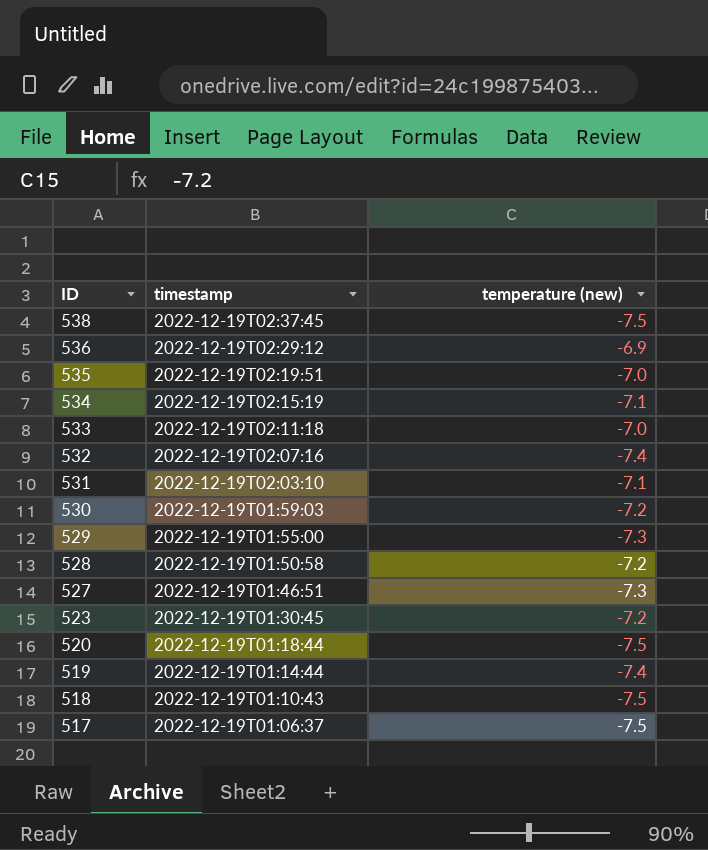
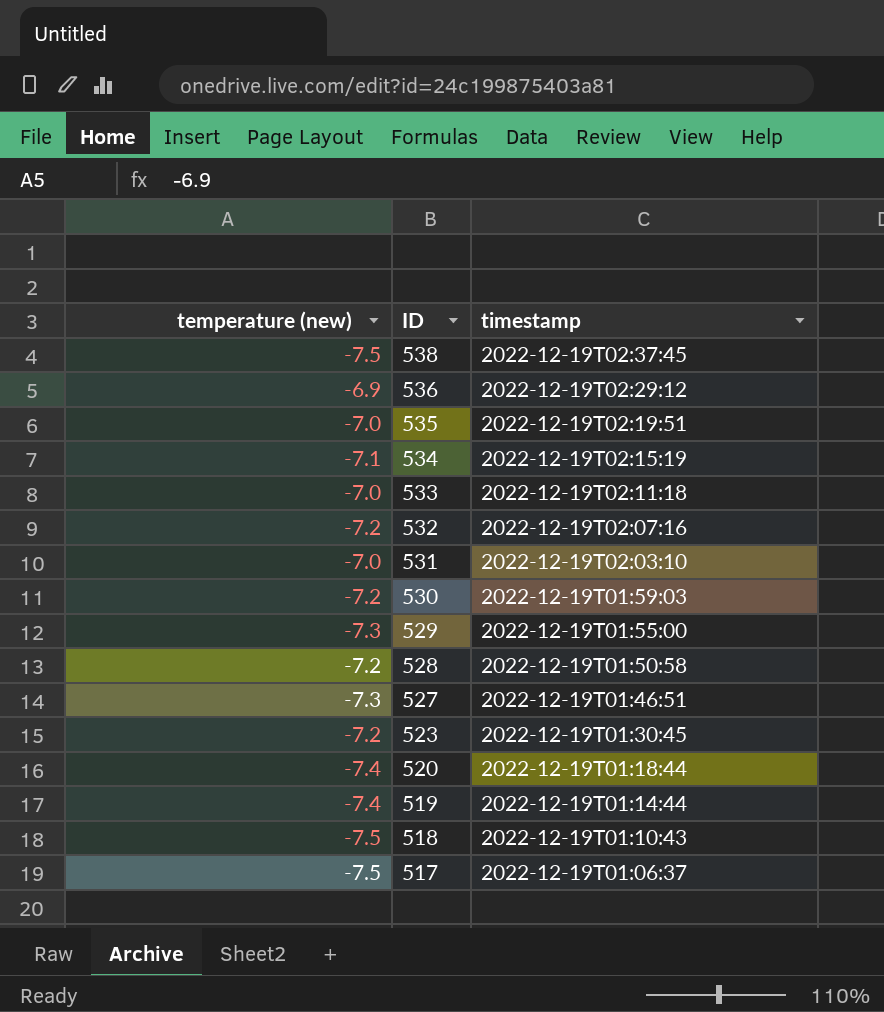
column temperature (new) | position: 3 -> 1
532 | temperature (new): -7.4 -> -7.2
531 | temperature (new): -7.1 -> -7.0
520 | temperature (new): -7.5 -> -7.4

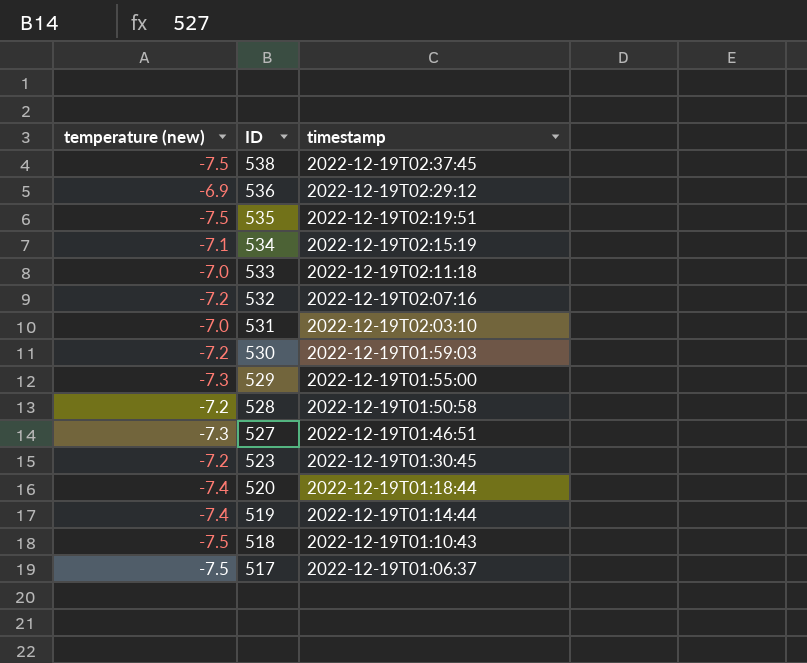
535 | temperature (new): -7.0 -> -7.5

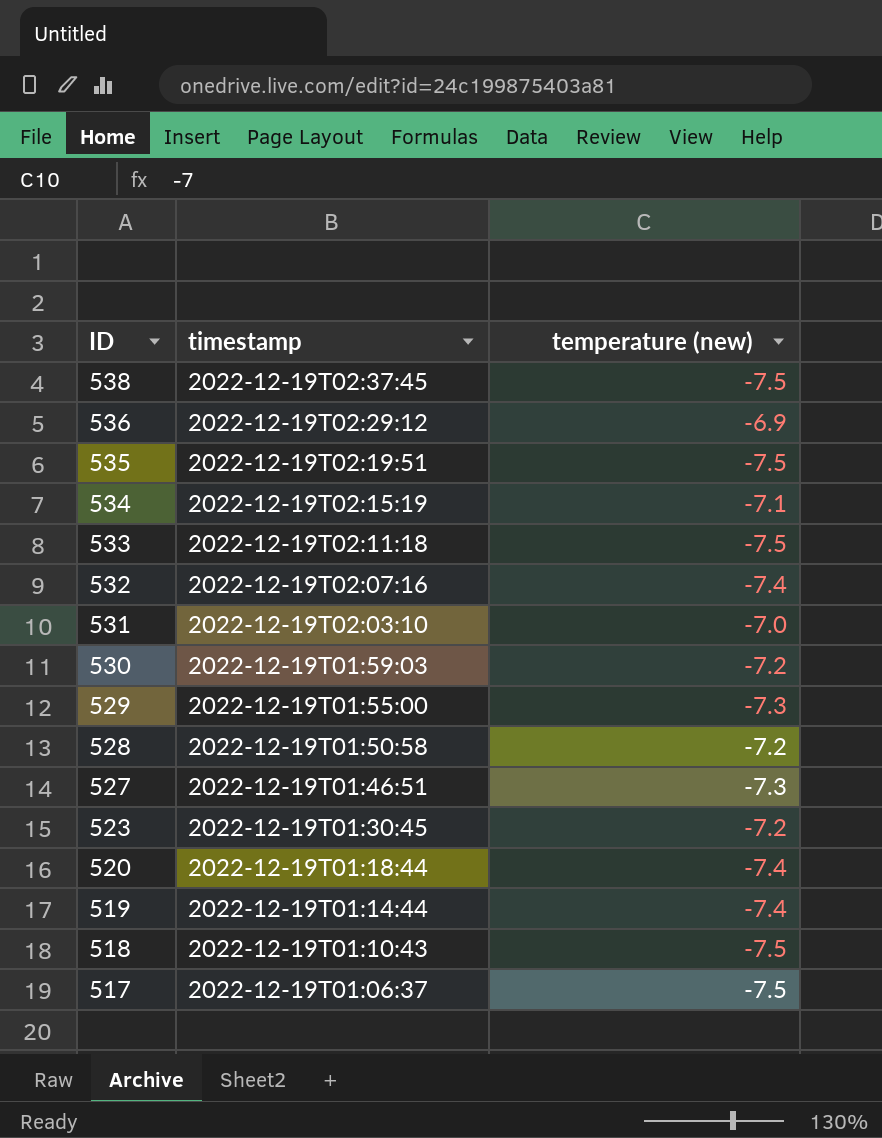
column temperature (new) | position: 1 -> 3
533 | temperature (new): -7.0 -> -7.5
532 | temperature (new): -7.2 -> -7.4

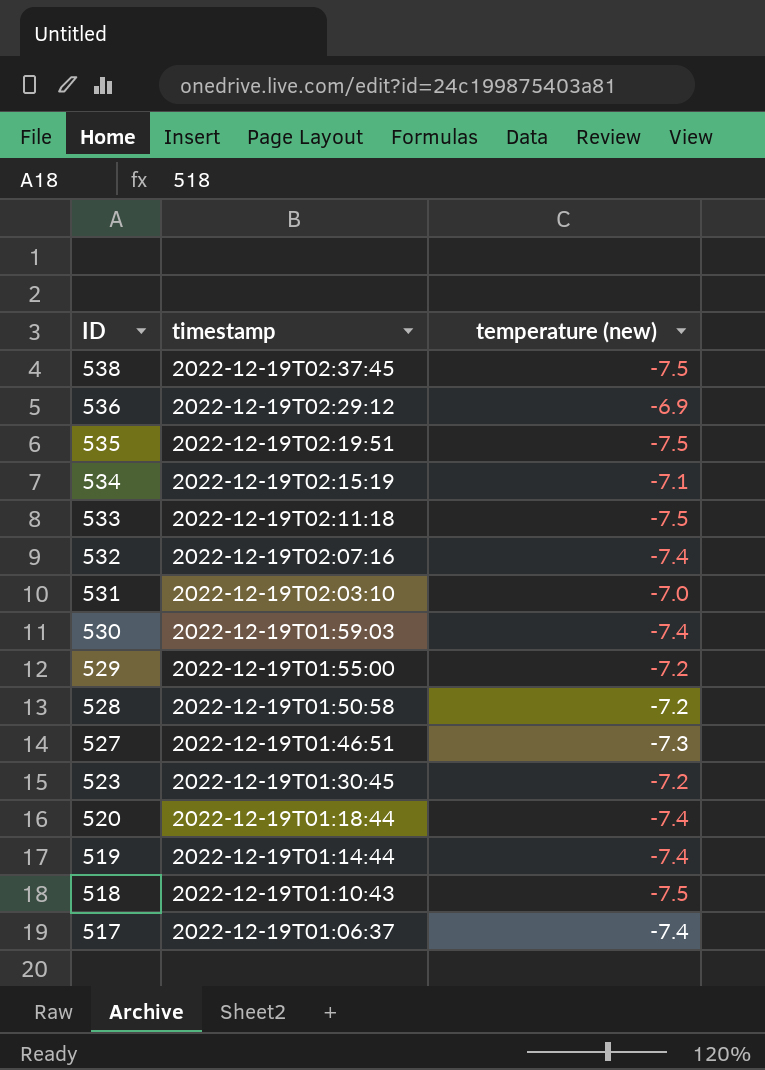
530 | temperature (new): -7.2 -> -7.4
529 | temperature (new): -7.3 -> -7.2
517 | temperature (new): -7.5 -> -7.4

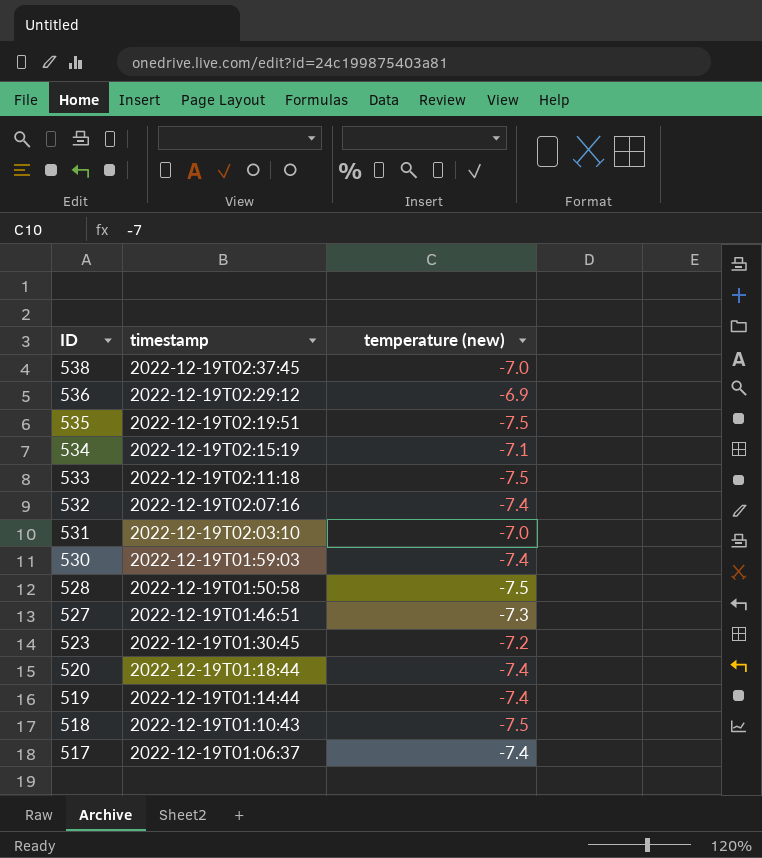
row 529: 2022-12-19T01:55:00 | -7.2 -> none
538 | temperature (new): -7.5 -> -7.0
528 | temperature (new): -7.2 -> -7.5

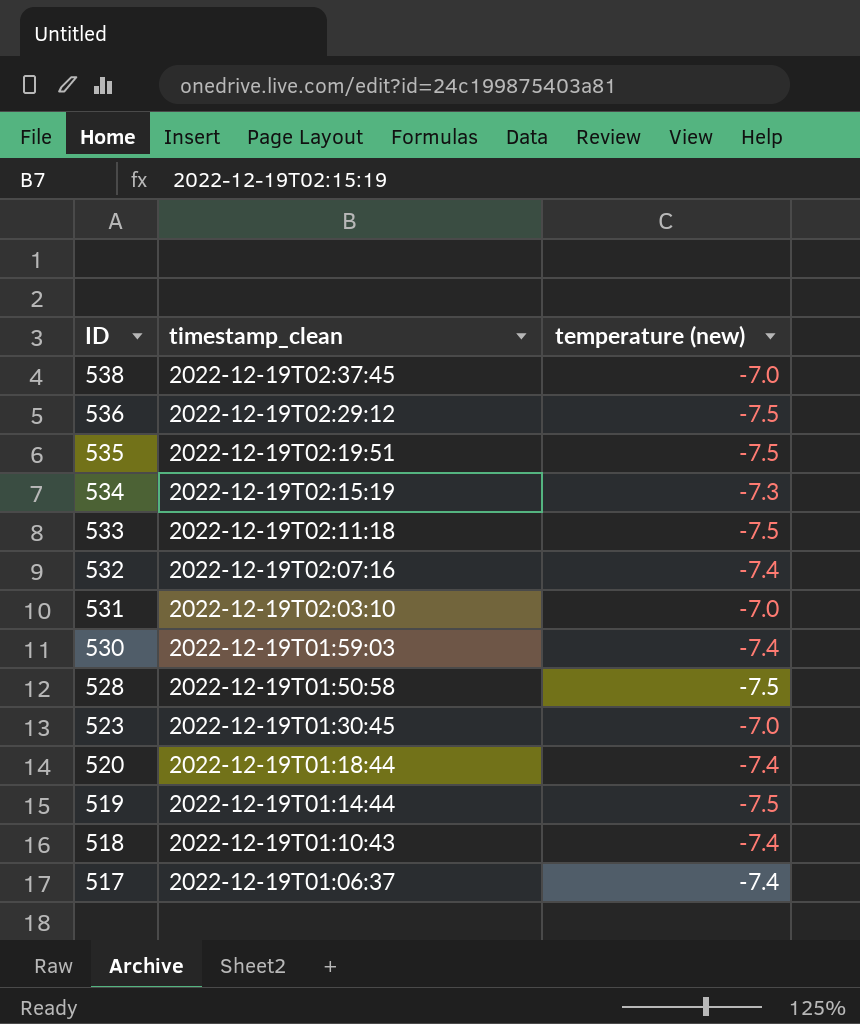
column name: timestamp -> timestamp_clean
row 527: 2022-12-19T01:46:51 | -7.3 -> none
536 | temperature (new): -6.9 -> -7.5
534 | temperature (new): -7.1 -> -7.3
523 | temperature (new): -7.2 -> -7.0
519 | temperature (new): -7.4 -> -7.5
518 | temperature (new): -7.5 -> -7.4

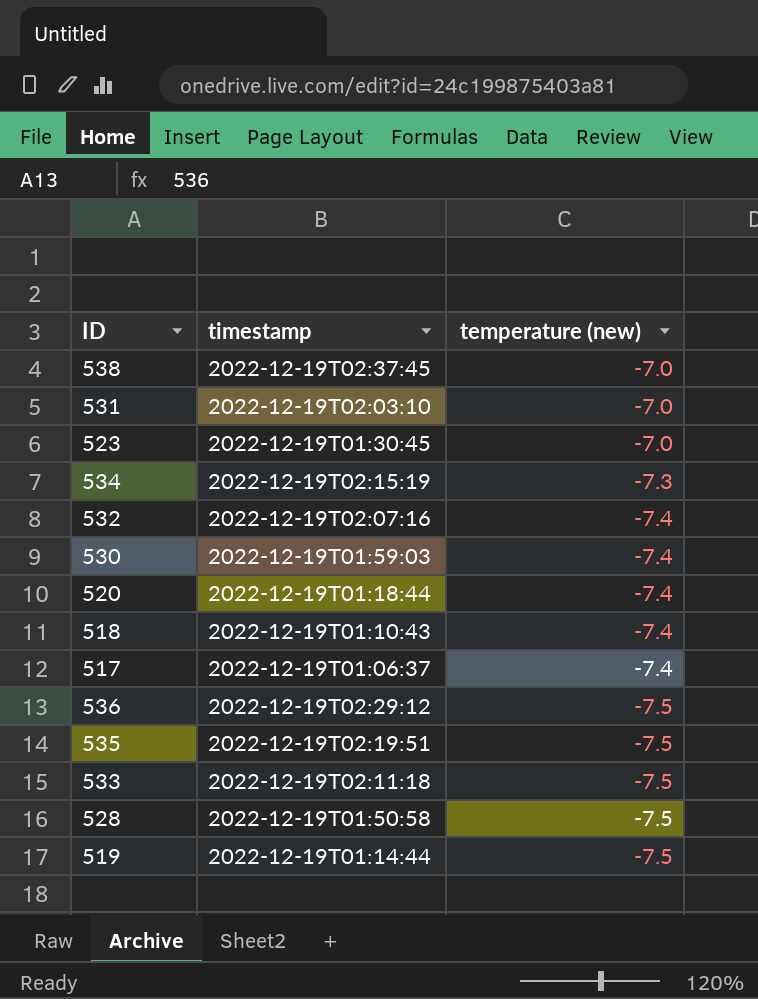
row order: ID descending -> temperature (new) descending
column name: timestamp_clean -> timestamp

